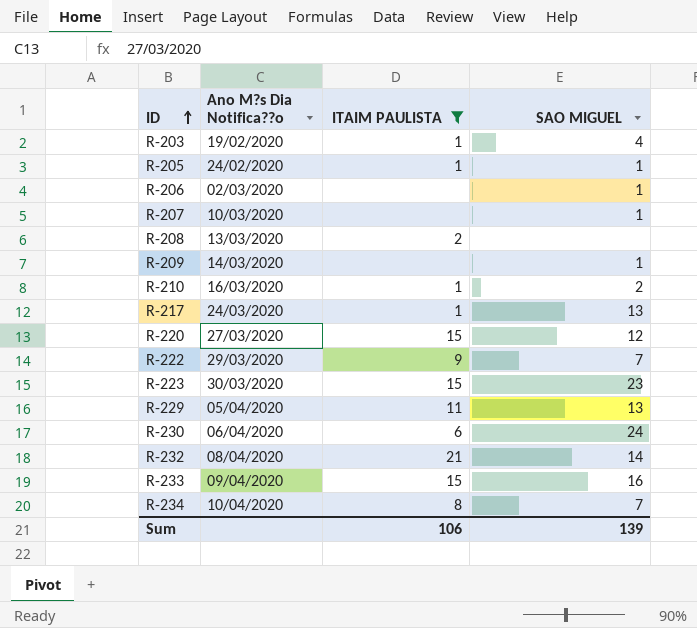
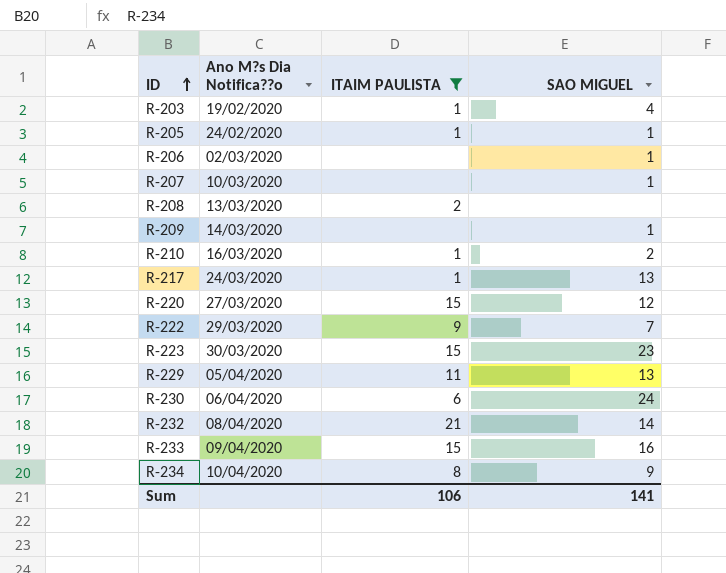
R-234 | SAO MIGUEL: 7 -> 9
Sum | SAO MIGUEL: 139 -> 141

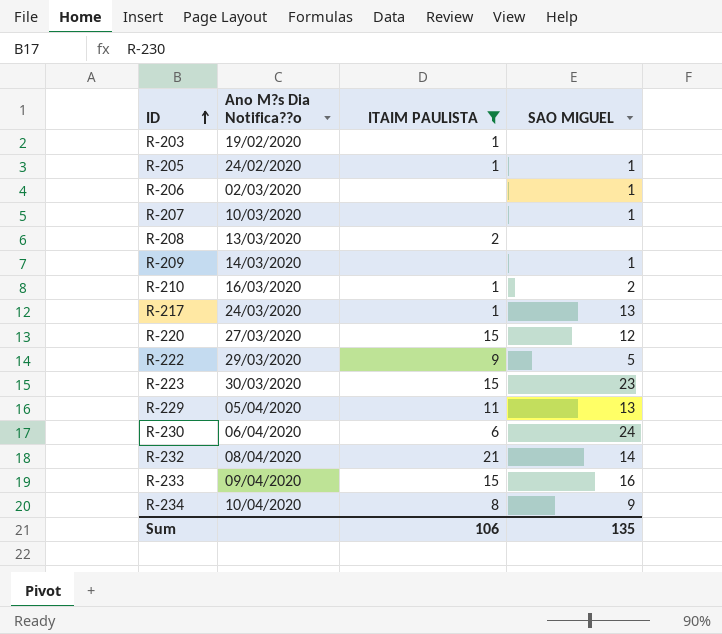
R-203 | SAO MIGUEL: 4 -> none
R-222 | SAO MIGUEL: 7 -> 5
Sum | SAO MIGUEL: 141 -> 135

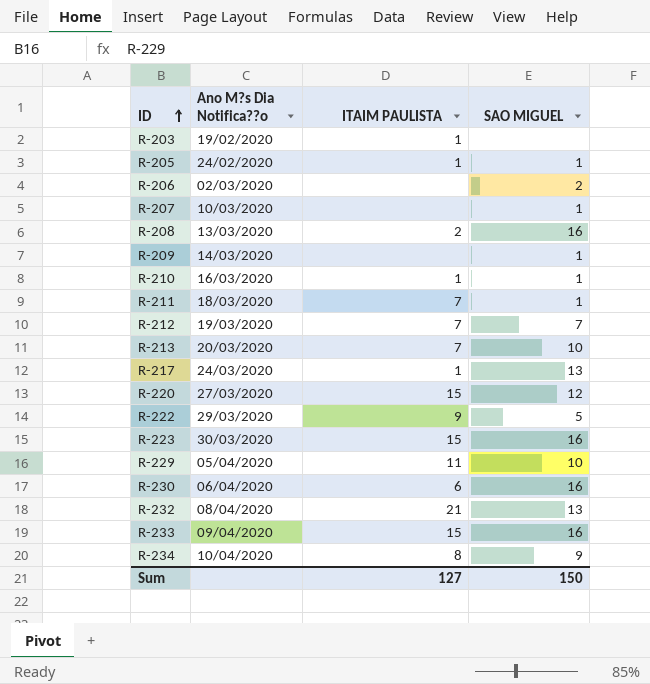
filter: ITAIM PAULISTA != 7 -> none
R-206 | SAO MIGUEL: 1 -> 2
R-208 | SAO MIGUEL: none -> 16
R-210 | SAO MIGUEL: 2 -> 1
R-223 | SAO MIGUEL: 23 -> 16
R-229 | SAO MIGUEL: 13 -> 10
R-230 | SAO MIGUEL: 24 -> 16
R-232 | SAO MIGUEL: 14 -> 13
Sum | ITAIM PAULISTA: 106 -> 127
Sum | SAO MIGUEL: 135 -> 150

